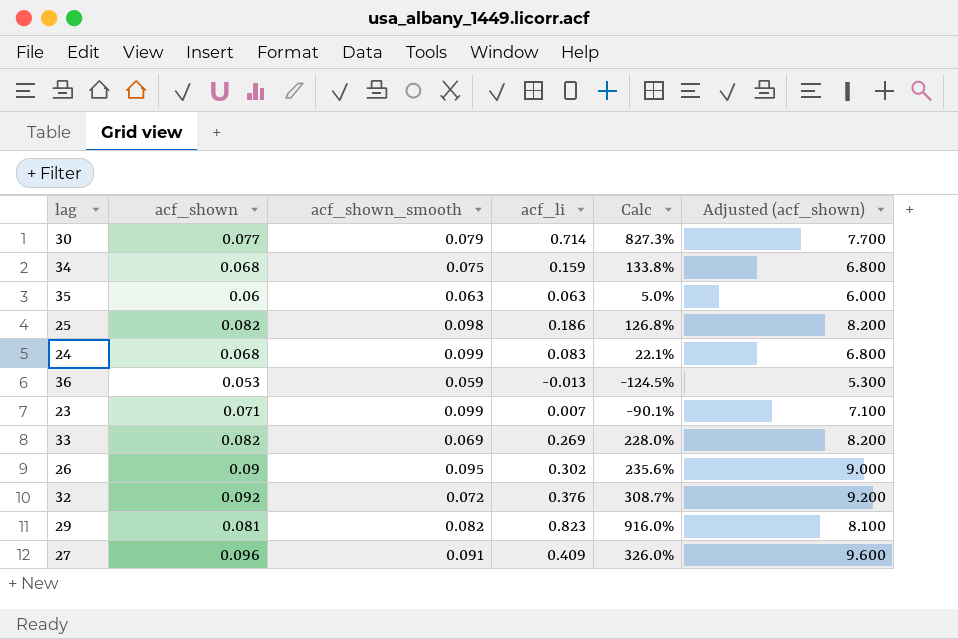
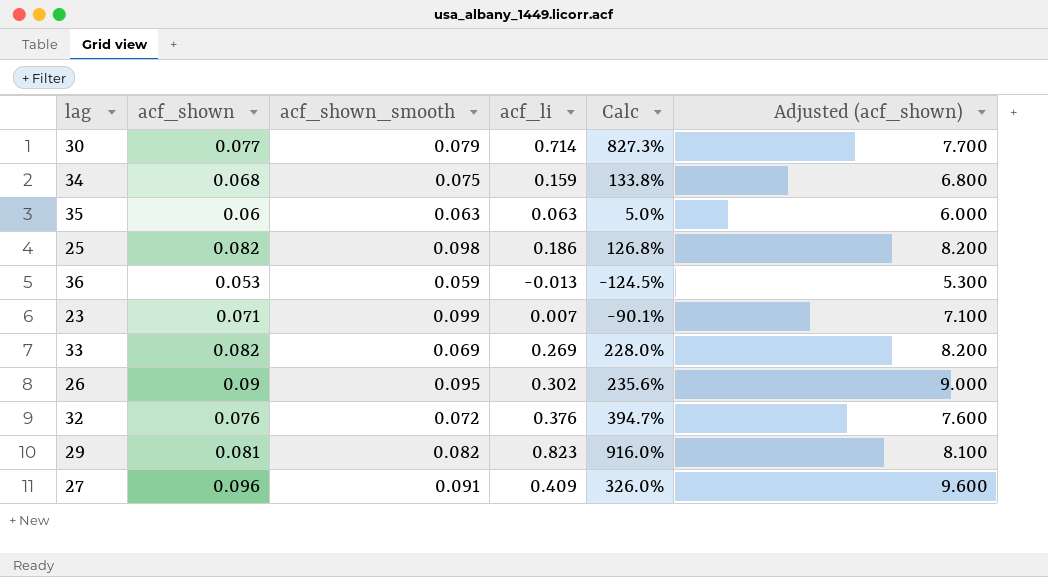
row 24: 0.068 | 0.099 | 0.083 | 22.1% | 6.800 -> none
32 | acf_shown: 0.092 -> 0.076
32 | Calc: 308.7% -> 394.7%
32 | Adjusted (acf_shown): 9.200 -> 7.600

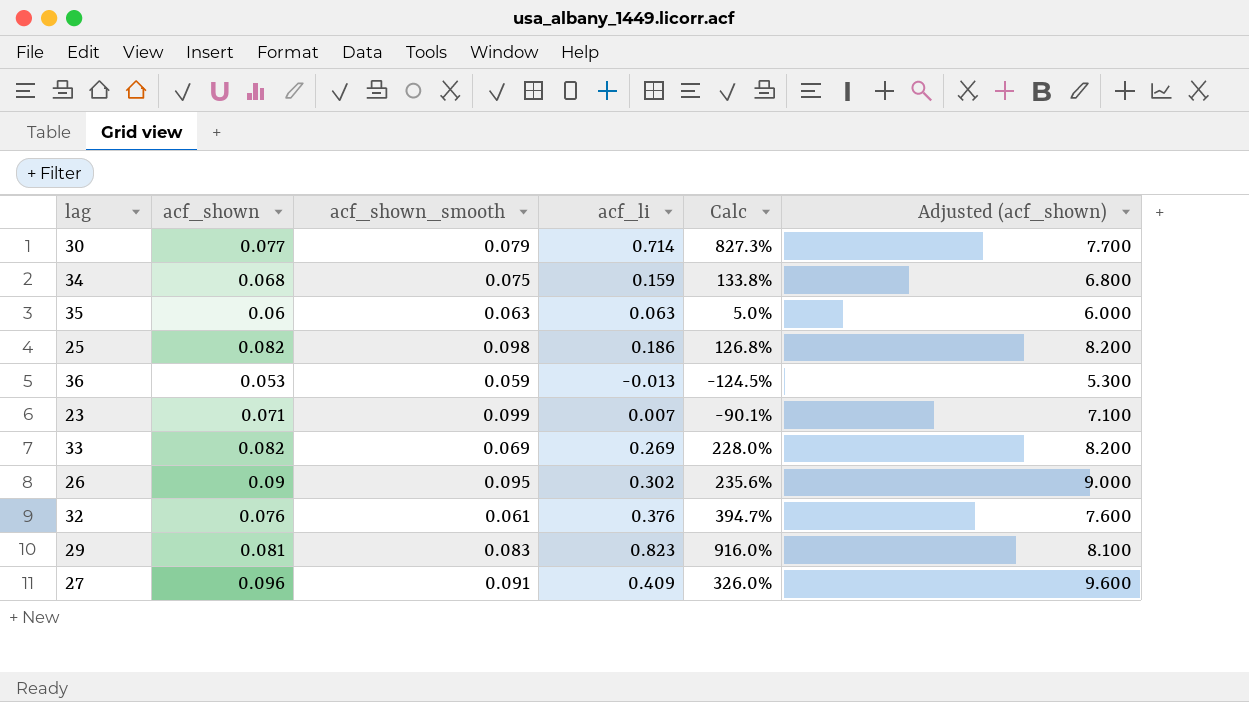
32 | acf_shown_smooth: 0.072 -> 0.061
29 | acf_shown_smooth: 0.082 -> 0.083

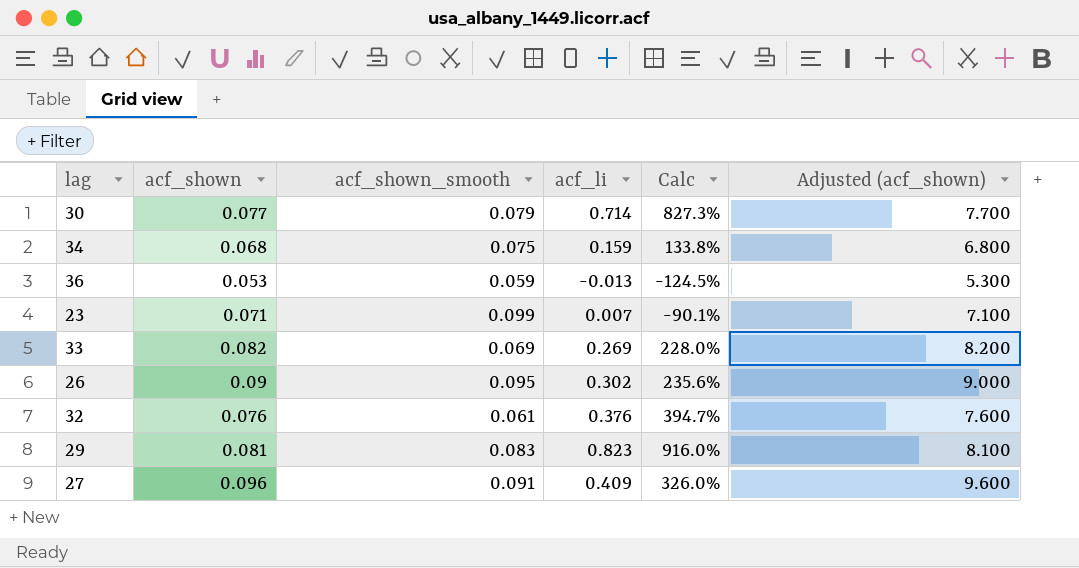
row 35: 0.06 | 0.063 | 0.063 | 5.0% | 6.000 -> none
row 25: 0.082 | 0.098 | 0.186 | 126.8% | 8.200 -> none

